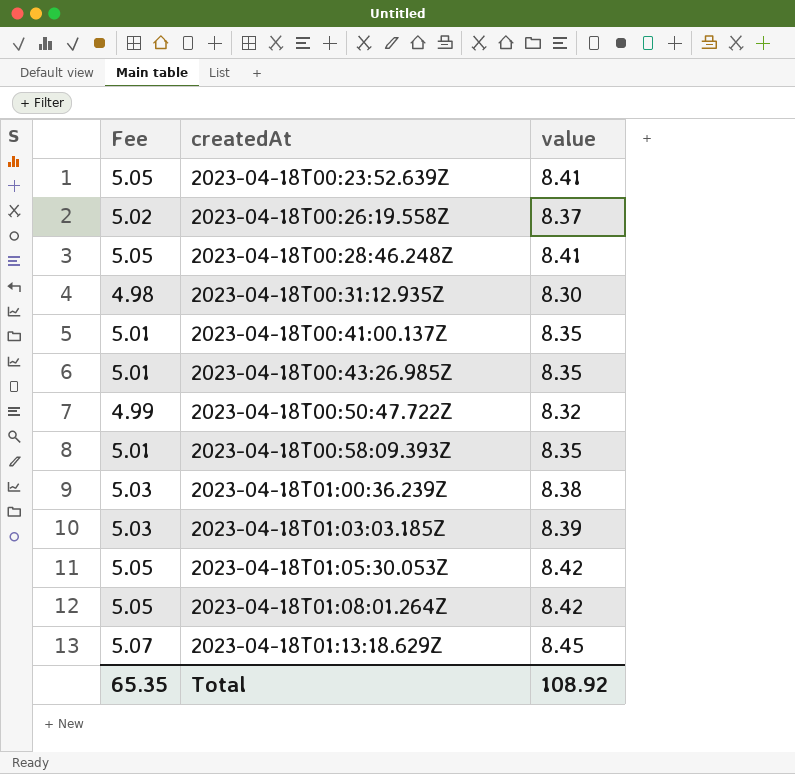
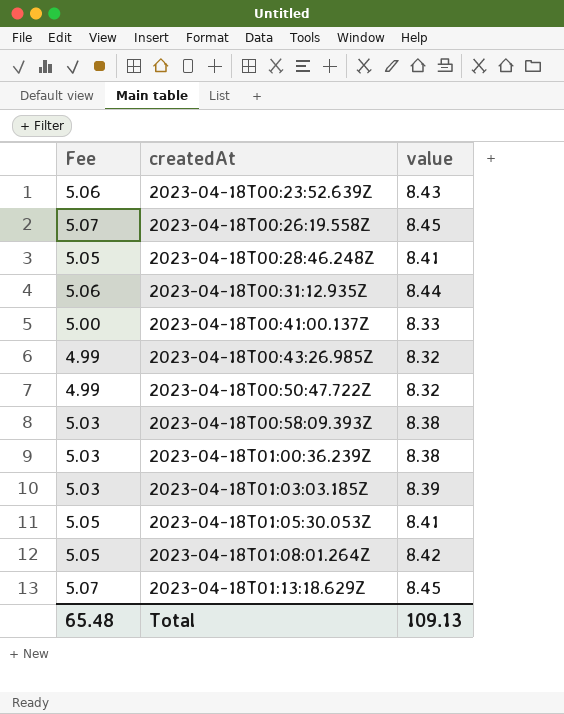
2023-04-18T00:23:52.639Z | Fee: 5.05 -> 5.06
2023-04-18T00:23:52.639Z | value: 8.41 -> 8.43
2023-04-18T00:26:19.558Z | Fee: 5.02 -> 5.07
2023-04-18T00:26:19.558Z | value: 8.37 -> 8.45
2023-04-18T00:31:12.935Z | Fee: 4.98 -> 5.06
2023-04-18T00:31:12.935Z | value: 8.30 -> 8.44
2023-04-18T00:41:00.137Z | Fee: 5.01 -> 5.00
2023-04-18T00:41:00.137Z | value: 8.35 -> 8.33
2023-04-18T00:43:26.985Z | Fee: 5.01 -> 4.99
2023-04-18T00:43:26.985Z | value: 8.35 -> 8.32
2023-04-18T00:58:09.393Z | Fee: 5.01 -> 5.03
2023-04-18T00:58:09.393Z | value: 8.35 -> 8.38
2023-04-18T01:05:30.053Z | value: 8.42 -> 8.41
Total | Fee: 65.35 -> 65.48
Total | value: 108.92 -> 109.13

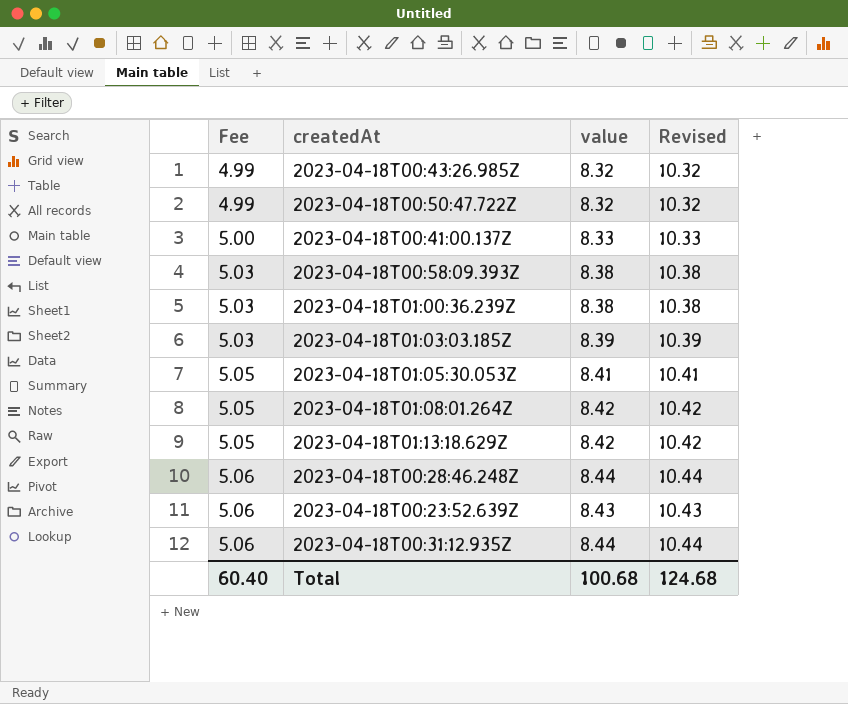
row order: createdAt ascending -> Fee ascending
column Revised | formula: none -> [value] + 2
row 2023-04-18T00:26:19.558Z: 5.07 | 8.45 -> none
2023-04-18T01:13:18.629Z | Fee: 5.07 -> 5.05
2023-04-18T01:13:18.629Z | value: 8.45 -> 8.42
2023-04-18T00:28:46.248Z | Fee: 5.05 -> 5.06
2023-04-18T00:28:46.248Z | value: 8.41 -> 8.44
Total | Fee: 65.48 -> 60.40
Total | value: 109.13 -> 100.68

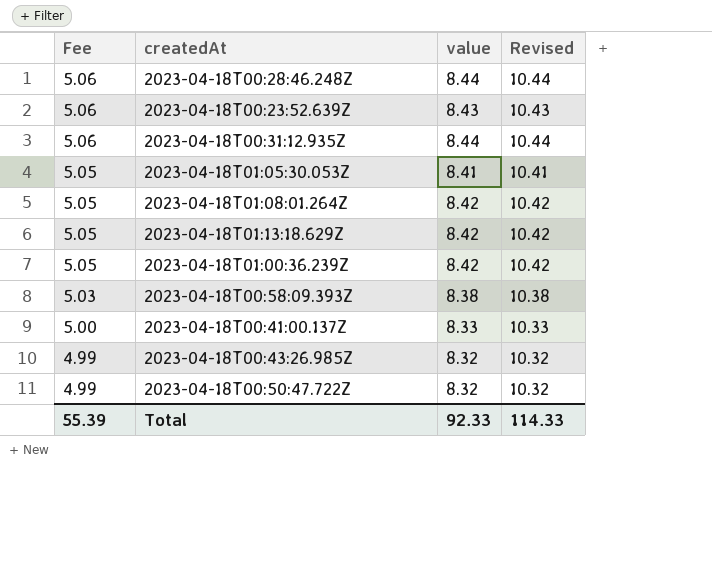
row order: Fee ascending -> Fee descending
row 2023-04-18T01:03:03.185Z: 5.03 | 8.39 | 10.39 -> none
2023-04-18T01:00:36.239Z | Fee: 5.03 -> 5.05
2023-04-18T01:00:36.239Z | value: 8.38 -> 8.42
2023-04-18T01:00:36.239Z | Revised: 10.38 -> 10.42
Total | Fee: 60.40 -> 55.39
Total | value: 100.68 -> 92.33
Total | Revised: 124.68 -> 114.33

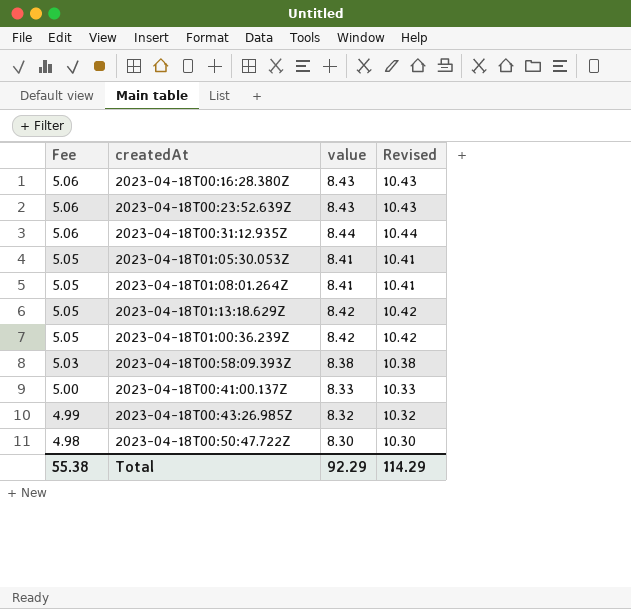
row 2023-04-18T00:28:46.248Z: 5.06 | 8.44 | 10.44 -> none
row 2023-04-18T00:16:28.380Z: none -> 5.06 | 8.43 | 10.43
2023-04-18T01:08:01.264Z | value: 8.42 -> 8.41
2023-04-18T01:08:01.264Z | Revised: 10.42 -> 10.41
2023-04-18T00:50:47.722Z | Fee: 4.99 -> 4.98
2023-04-18T00:50:47.722Z | value: 8.32 -> 8.30
2023-04-18T00:50:47.722Z | Revised: 10.32 -> 10.30
Total | Fee: 55.39 -> 55.38
Total | value: 92.33 -> 92.29
Total | Revised: 114.33 -> 114.29

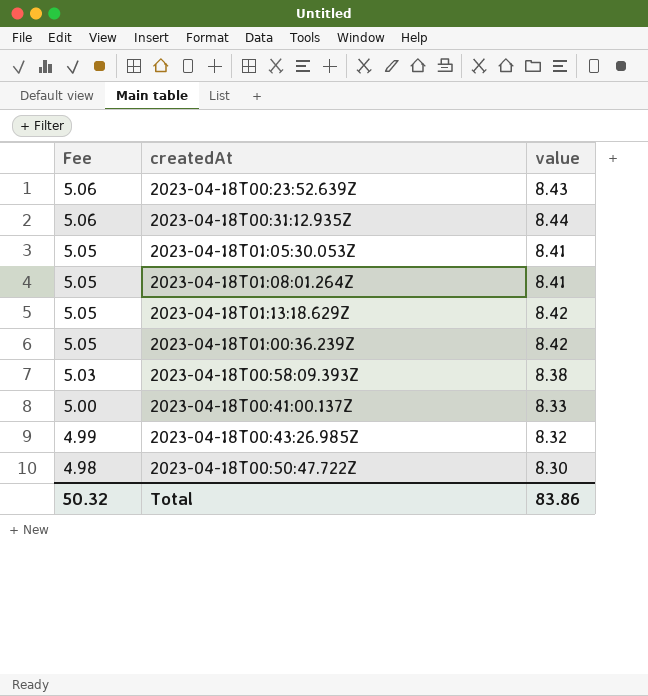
column Revised | formula: [value] + 2 -> none
row 2023-04-18T00:16:28.380Z: 5.06 | 8.43 | 10.43 -> none
Total | Fee: 55.38 -> 50.32
Total | value: 92.29 -> 83.86

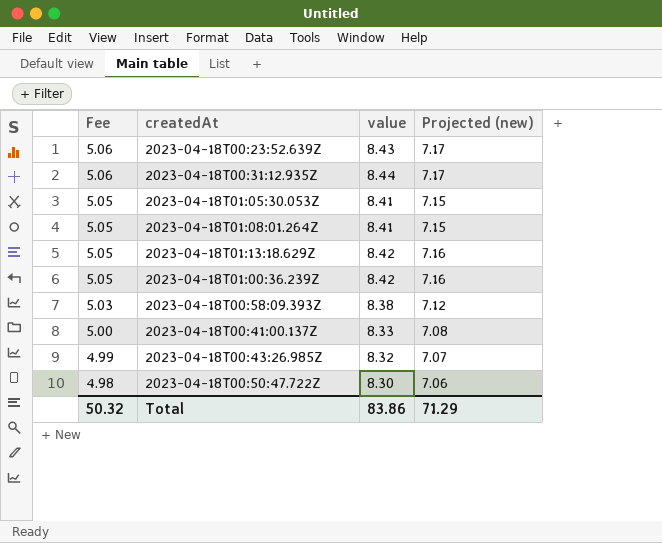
column Projected (new) | formula: none -> [value] * 0.85

